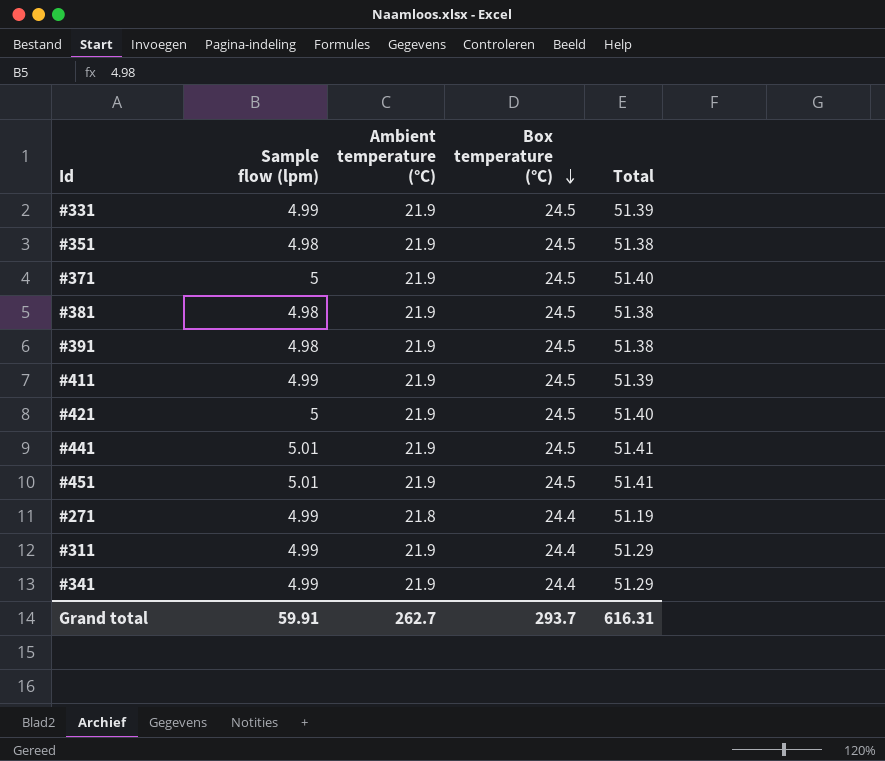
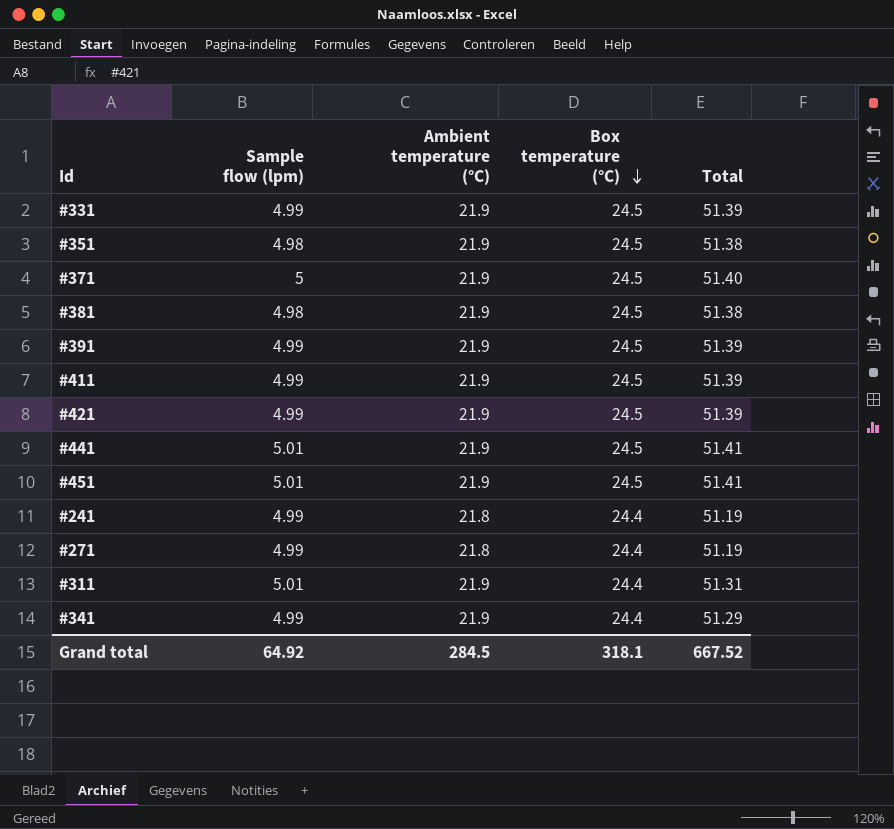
#391 | Sample flow (lpm): 4.98 -> 4.99
#391 | Total: 51.38 -> 51.39
#421 | Sample flow (lpm): 5 -> 4.99
#421 | Total: 51.40 -> 51.39
row #241: none -> 4.99 | 21.8 | 24.4 | 51.19
#311 | Sample flow (lpm): 4.99 -> 5.01
#311 | Total: 51.29 -> 51.31
Grand total | Sample flow (lpm): 59.91 -> 64.92
Grand total | Ambient temperature (°C): 262.7 -> 284.5
Grand total | Box temperature (°C): 293.7 -> 318.1
Grand total | Total: 616.31 -> 667.52

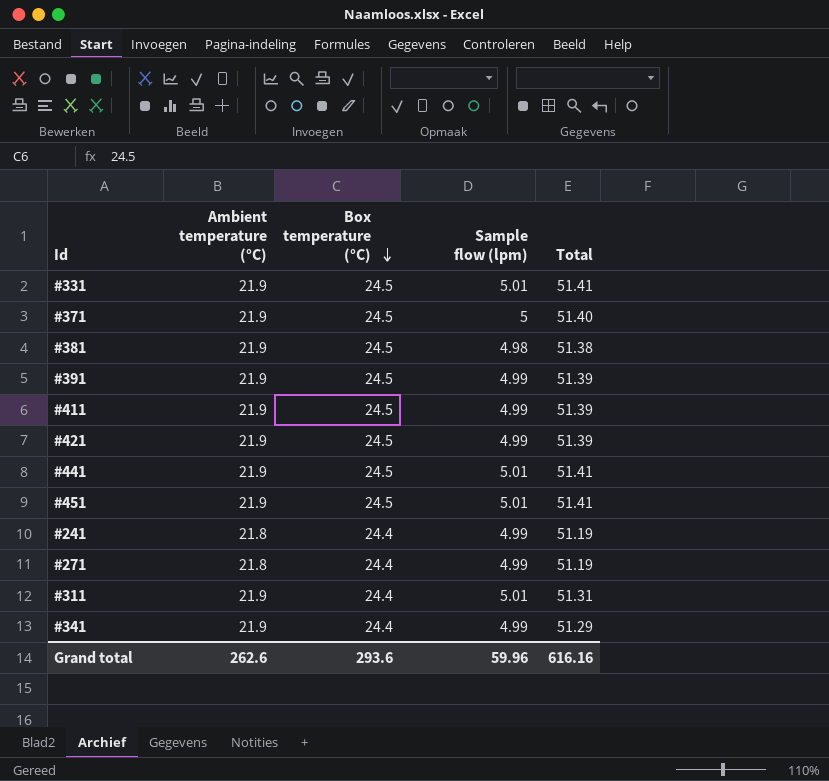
column Sample flow (lpm) | position: 2 -> 4
row #351: 4.98 | 21.9 | 24.5 | 51.38 -> none
#331 | Sample flow (lpm): 4.99 -> 5.01
#331 | Total: 51.39 -> 51.41
Grand total | Ambient temperature (°C): 284.5 -> 262.6
Grand total | Box temperature (°C): 318.1 -> 293.6
Grand total | Sample flow (lpm): 64.92 -> 59.96
Grand total | Total: 667.52 -> 616.16

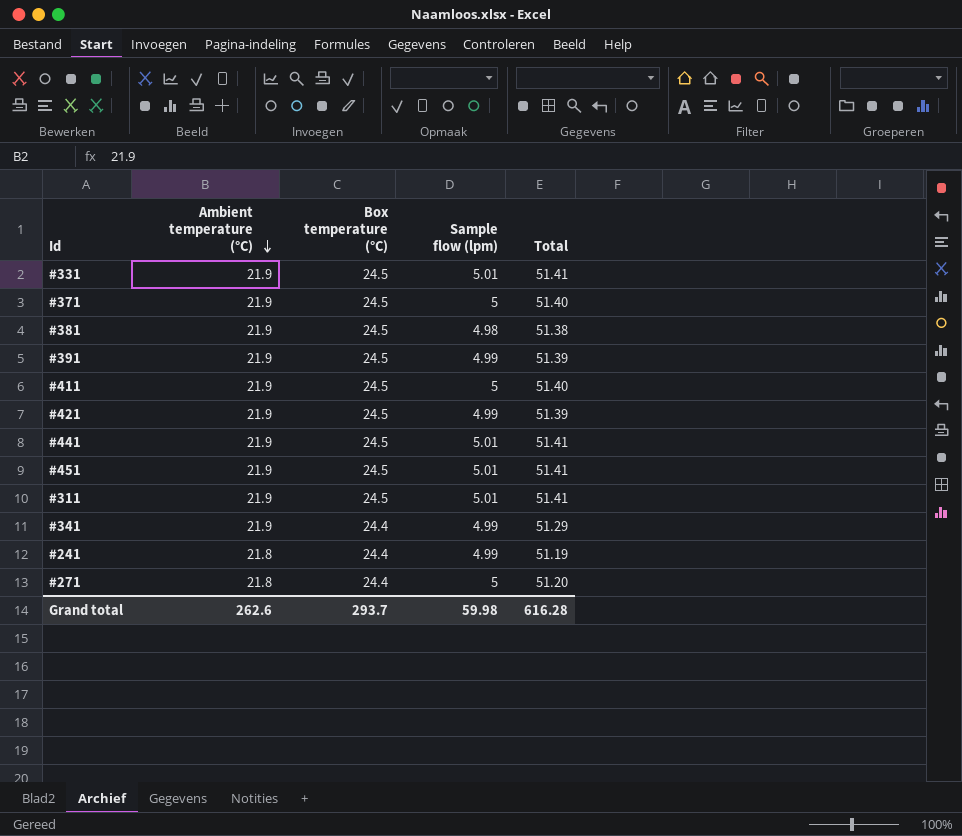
row order: Box temperature (°C) descending -> Ambient temperature (°C) descending
#411 | Sample flow (lpm): 4.99 -> 5
#411 | Total: 51.39 -> 51.40
#311 | Box temperature (°C): 24.4 -> 24.5
#311 | Total: 51.31 -> 51.41
#271 | Sample flow (lpm): 4.99 -> 5
#271 | Total: 51.19 -> 51.20
Grand total | Box temperature (°C): 293.6 -> 293.7
Grand total | Sample flow (lpm): 59.96 -> 59.98
Grand total | Total: 616.16 -> 616.28

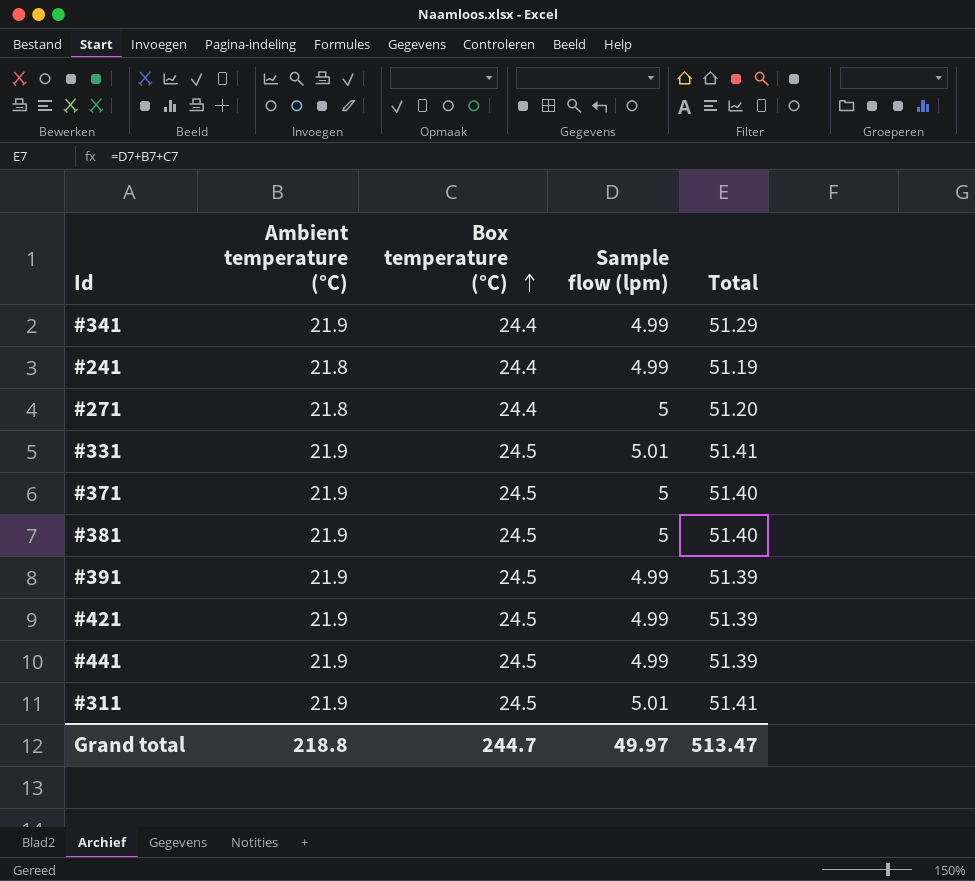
row order: Ambient temperature (°C) descending -> Box temperature (°C) ascending
row #411: 21.9 | 24.5 | 5 | 51.40 -> none
row #451: 21.9 | 24.5 | 5.01 | 51.41 -> none
#381 | Sample flow (lpm): 4.98 -> 5
#381 | Total: 51.38 -> 51.40
#441 | Sample flow (lpm): 5.01 -> 4.99
#441 | Total: 51.41 -> 51.39
Grand total | Ambient temperature (°C): 262.6 -> 218.8
Grand total | Box temperature (°C): 293.7 -> 244.7
Grand total | Sample flow (lpm): 59.98 -> 49.97
Grand total | Total: 616.28 -> 513.47

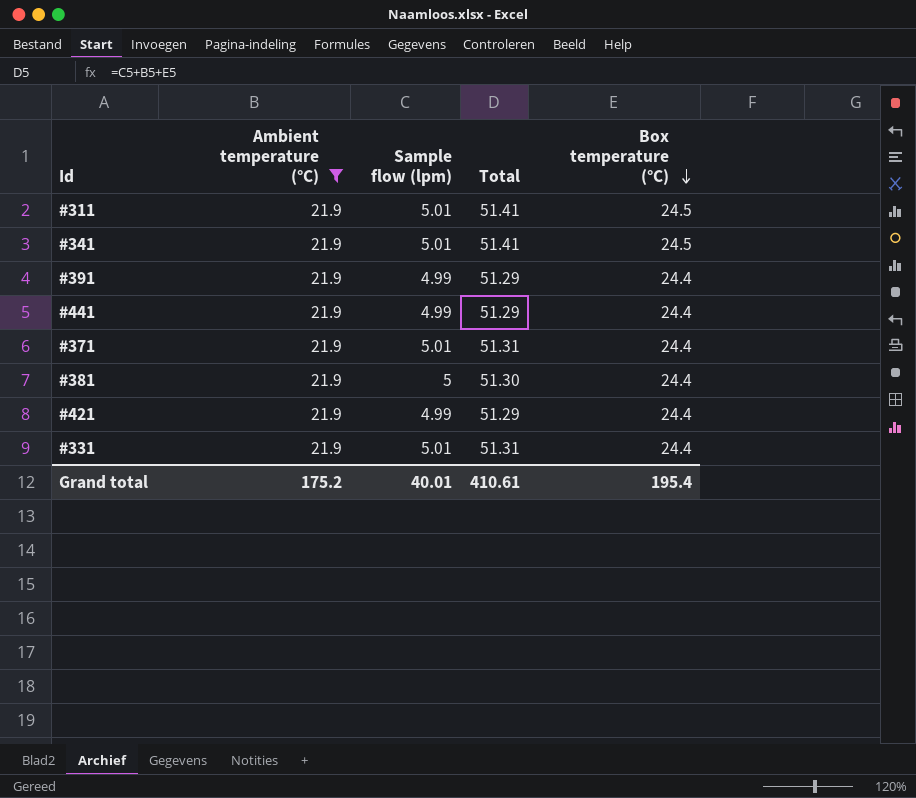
filter: none -> Ambient temperature (°C) = 21.9
row order: Box temperature (°C) ascending -> Box temperature (°C) descending
column Box temperature (°C) | position: 3 -> 5
#341 | Sample flow (lpm): 4.99 -> 5.01
#341 | Total: 51.29 -> 51.41
#341 | Box temperature (°C): 24.4 -> 24.5
#391 | Total: 51.39 -> 51.29
#391 | Box temperature (°C): 24.5 -> 24.4
#441 | Total: 51.39 -> 51.29
#441 | Box temperature (°C): 24.5 -> 24.4
#371 | Sample flow (lpm): 5 -> 5.01
#371 | Total: 51.40 -> 51.31
#371 | Box temperature (°C): 24.5 -> 24.4
#381 | Total: 51.40 -> 51.30
#381 | Box temperature (°C): 24.5 -> 24.4
#421 | Total: 51.39 -> 51.29
#421 | Box temperature (°C): 24.5 -> 24.4
#331 | Total: 51.41 -> 51.31
#331 | Box temperature (°C): 24.5 -> 24.4
Grand total | Ambient temperature (°C): 218.8 -> 175.2
Grand total | Sample flow (lpm): 49.97 -> 40.01
Grand total | Total: 513.47 -> 410.61
Grand total | Box temperature (°C): 244.7 -> 195.4

